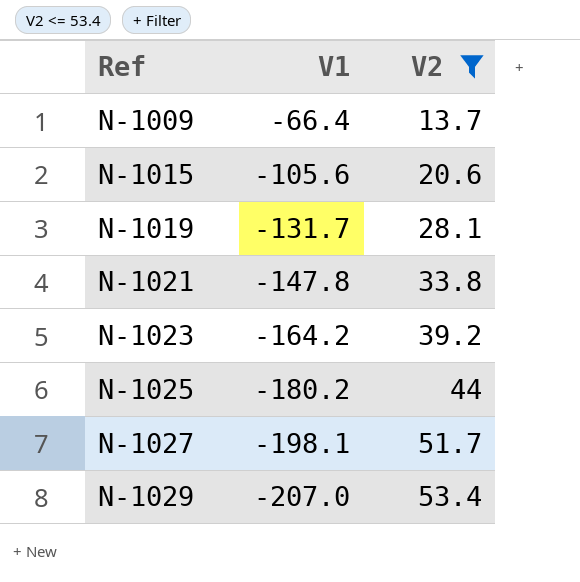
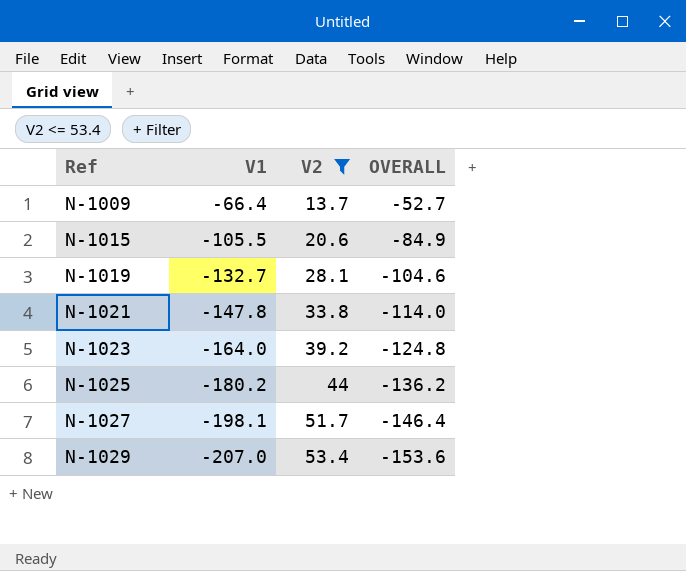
column OVERALL | formula: none -> [V1] + [V2]
N-1015 | V1: -105.6 -> -105.5
N-1019 | V1: -131.7 -> -132.7
N-1023 | V1: -164.2 -> -164.0

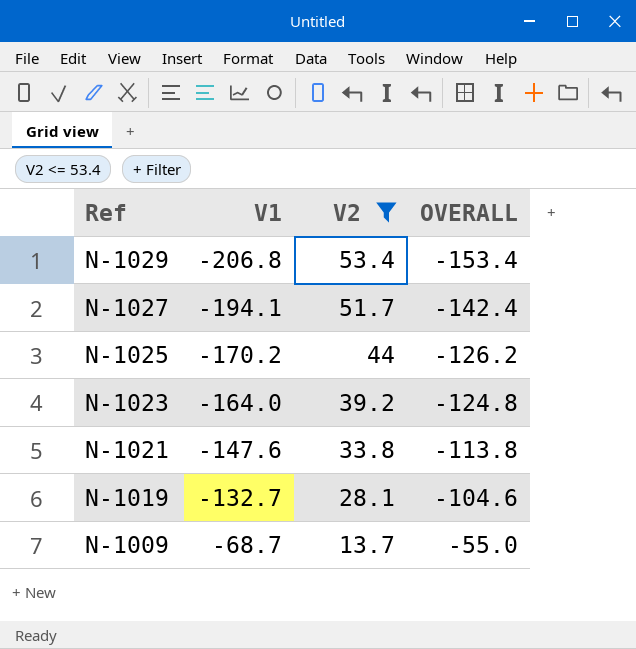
row order: Ref ascending -> Ref descending
row N-1015: -105.5 | 20.6 | -84.9 -> none
N-1029 | V1: -207.0 -> -206.8
N-1029 | OVERALL: -153.6 -> -153.4
N-1027 | V1: -198.1 -> -194.1
N-1027 | OVERALL: -146.4 -> -142.4
N-1025 | V1: -180.2 -> -170.2
N-1025 | OVERALL: -136.2 -> -126.2
N-1021 | V1: -147.8 -> -147.6
N-1021 | OVERALL: -114.0 -> -113.8
N-1009 | V1: -66.4 -> -68.7
N-1009 | OVERALL: -52.7 -> -55.0

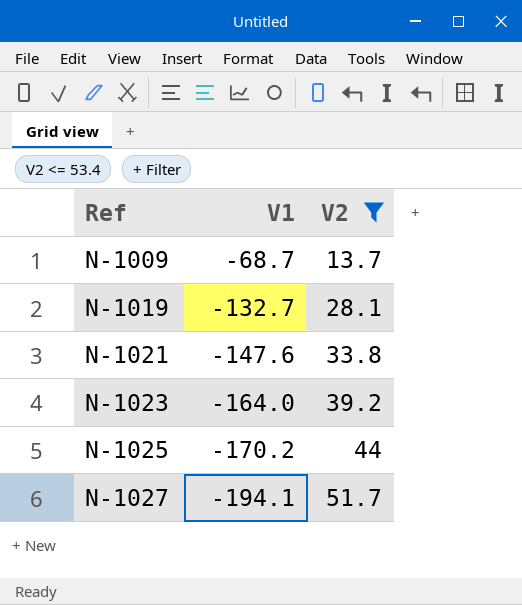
row order: Ref descending -> Ref ascending
column OVERALL | formula: [V1] + [V2] -> none
row N-1029: -206.8 | 53.4 | -153.4 -> none

